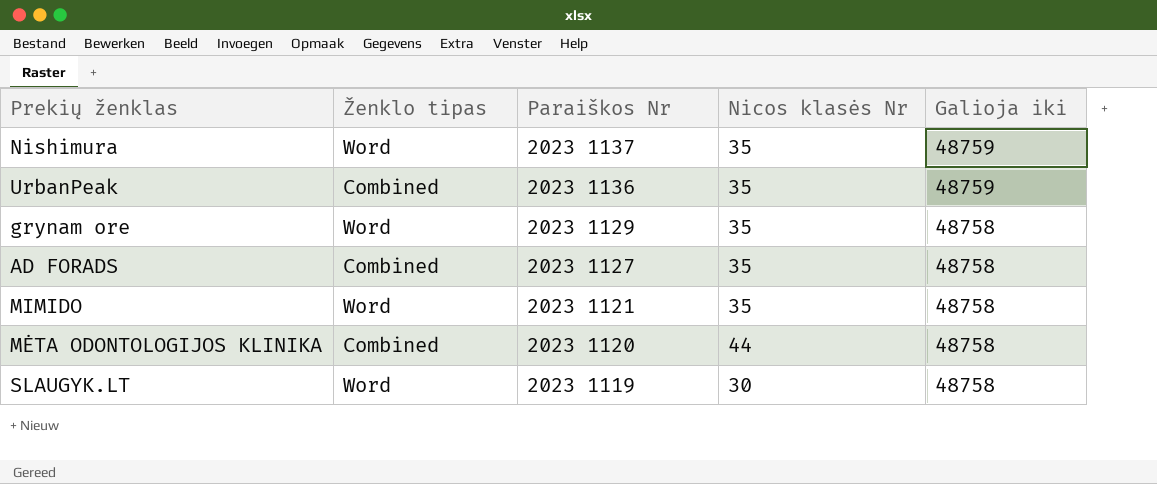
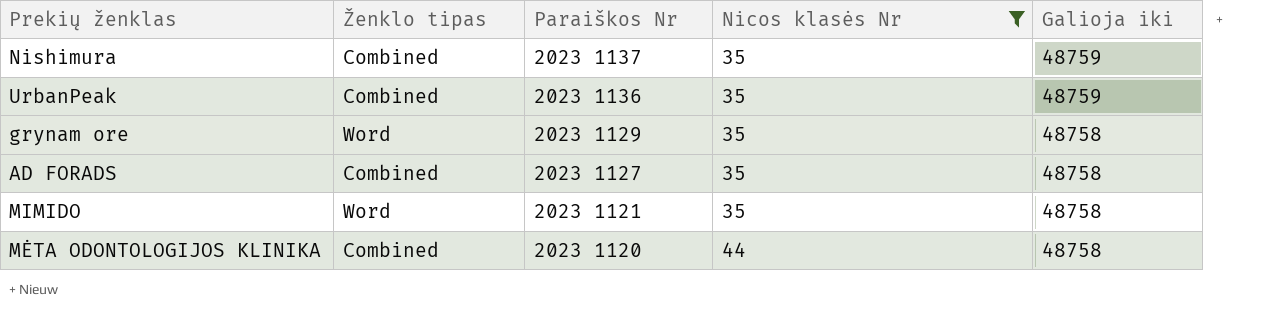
filter: none -> Nicos klasės Nr != 30
Nishimura | Ženklo tipas: Word -> Combined

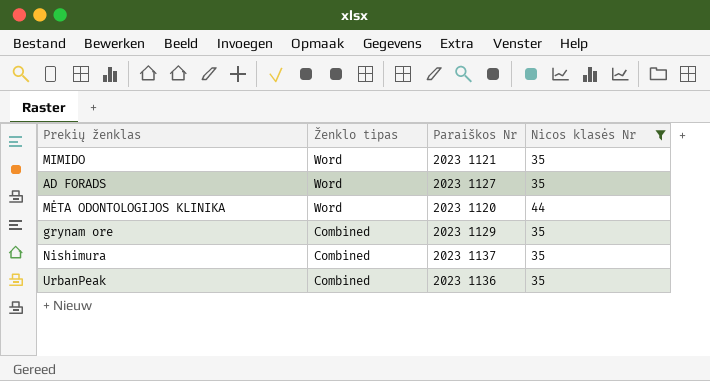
row order: Paraiškos Nr descending -> Ženklo tipas descending
column Galioja iki | position: 5 -> none
AD FORADS | Ženklo tipas: Combined -> Word
MĖTA ODONTOLOGIJOS KLINIKA | Ženklo tipas: Combined -> Word
grynam ore | Ženklo tipas: Word -> Combined

